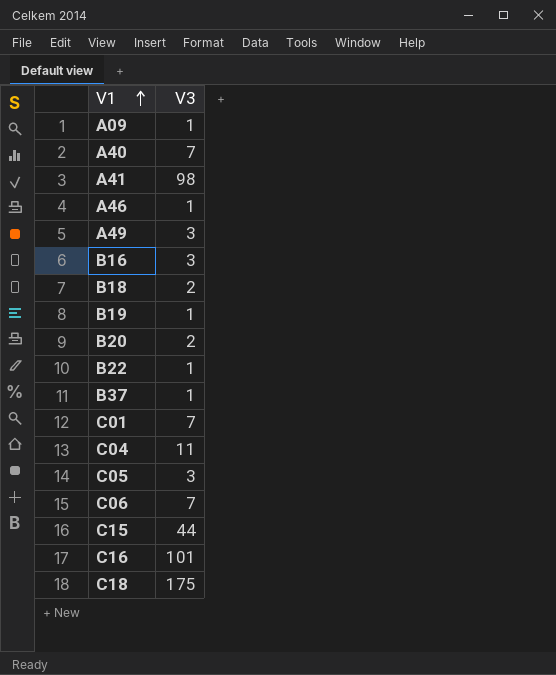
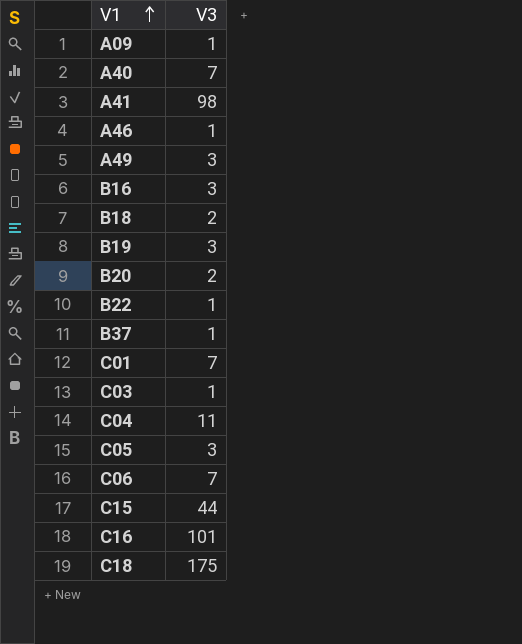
B19 | V3: 1 -> 3
row C03: none -> 1

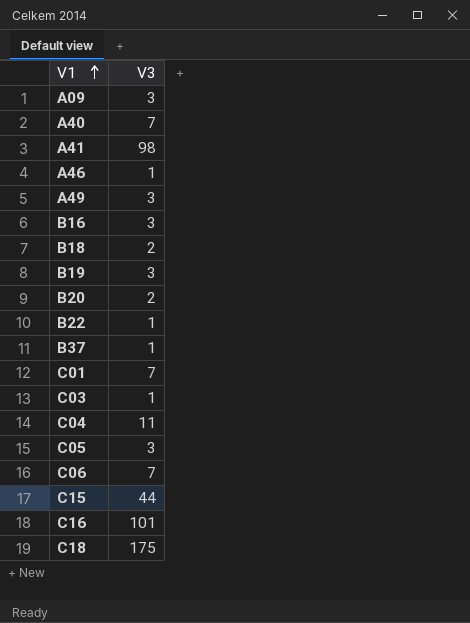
A09 | V3: 1 -> 3

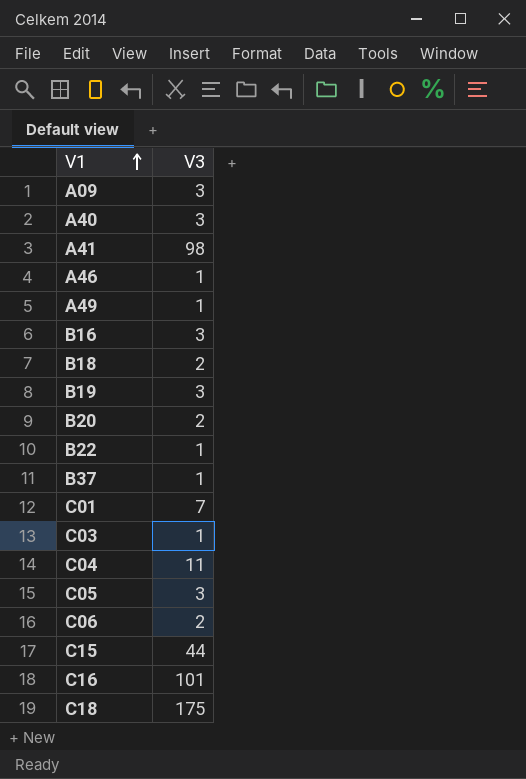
A40 | V3: 7 -> 3
A49 | V3: 3 -> 1
C06 | V3: 7 -> 2

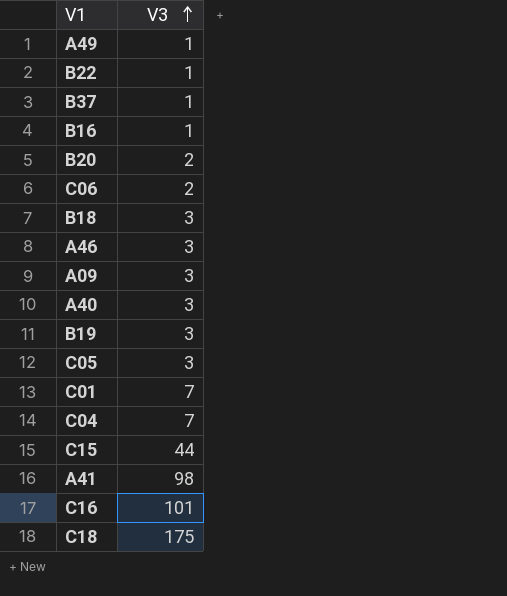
row order: V1 ascending -> V3 ascending
row C03: 1 -> none
B16 | V3: 3 -> 1
B18 | V3: 2 -> 3
A46 | V3: 1 -> 3
C04 | V3: 11 -> 7

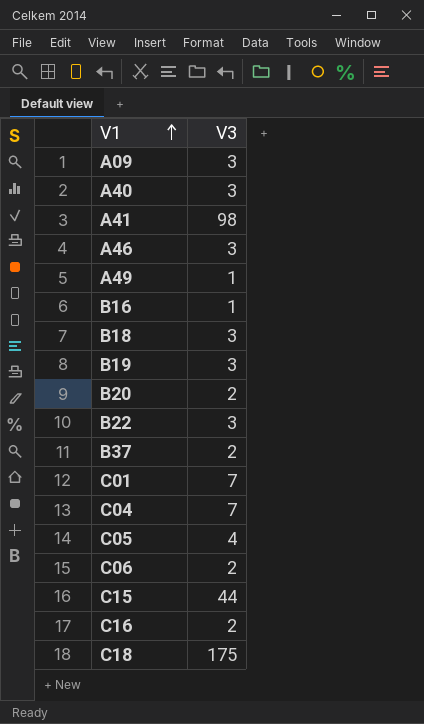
row order: V3 ascending -> V1 ascending
B22 | V3: 1 -> 3
B37 | V3: 1 -> 2
C05 | V3: 3 -> 4
C16 | V3: 101 -> 2

